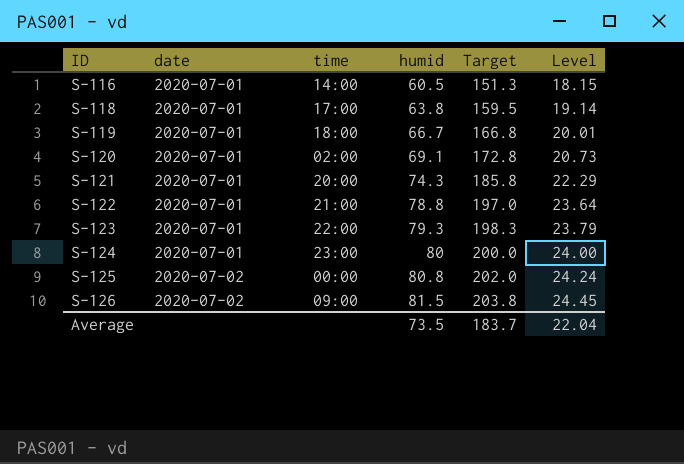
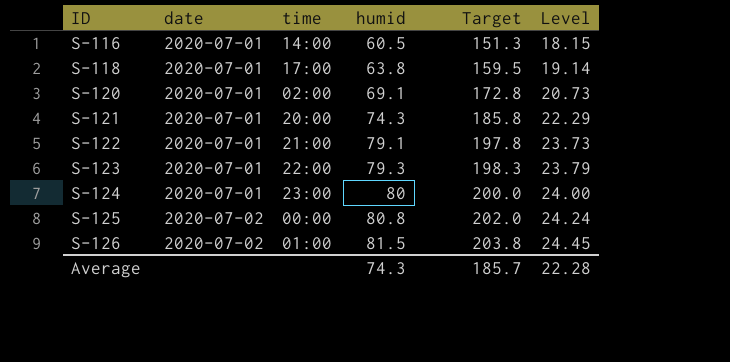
row S-119: 2020-07-01 | 18:00 | 66.7 | 166.8 | 20.01 -> none
S-122 | humid: 78.8 -> 79.1
S-122 | Target: 197.0 -> 197.8
S-122 | Level: 23.64 -> 23.73
S-126 | time: 09:00 -> 01:00
Average | humid: 73.5 -> 74.3
Average | Target: 183.7 -> 185.7
Average | Level: 22.04 -> 22.28

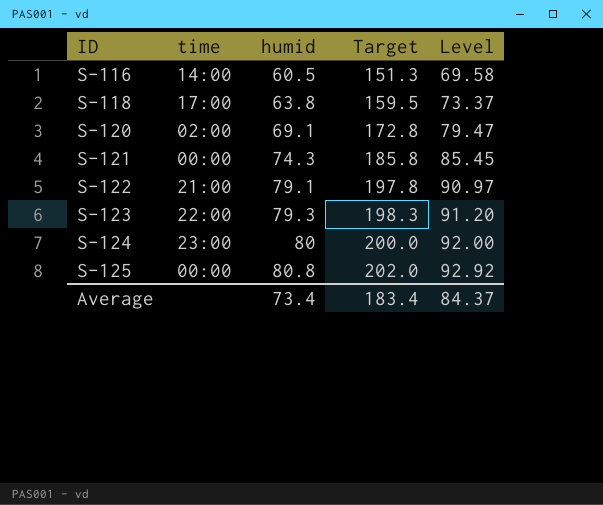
column date | position: 2 -> none
column Level | formula: [humid] * 0.3 -> [humid] * 1.15
row S-126: 2020-07-02 | 01:00 | 81.5 | 203.8 | 24.45 -> none
S-121 | time: 20:00 -> 00:00
Average | humid: 74.3 -> 73.4
Average | Target: 185.7 -> 183.4
Average | Level: 22.28 -> 84.37

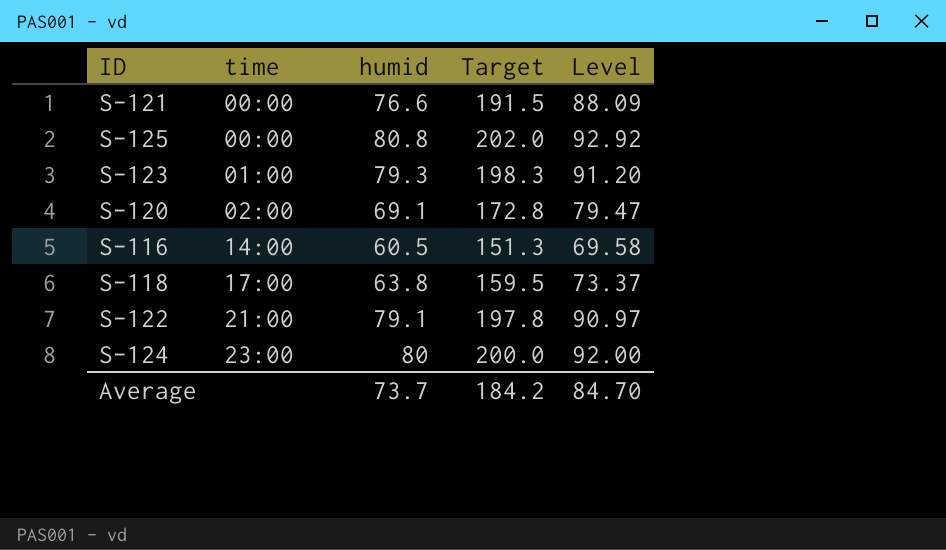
row order: ID ascending -> time ascending
S-121 | humid: 74.3 -> 76.6
S-121 | Target: 185.8 -> 191.5
S-121 | Level: 85.45 -> 88.09
S-123 | time: 22:00 -> 01:00
Average | humid: 73.4 -> 73.7
Average | Target: 183.4 -> 184.2
Average | Level: 84.37 -> 84.70

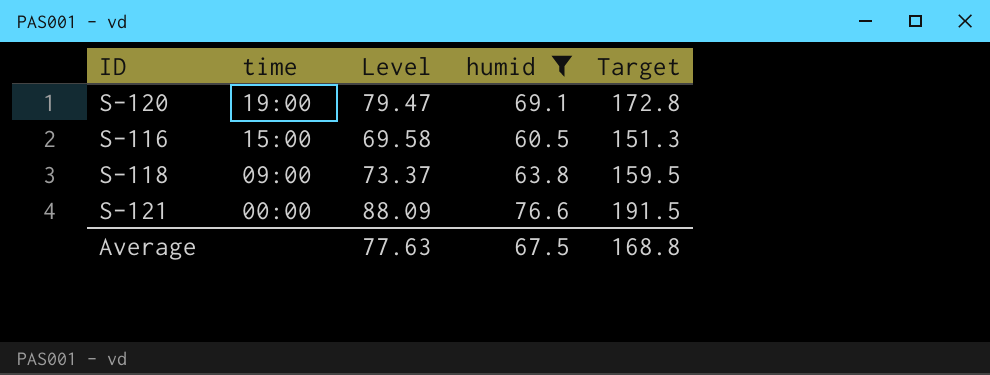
filter: none -> humid <= 76.6
row order: time ascending -> time descending
column Level | position: 5 -> 3
S-120 | time: 02:00 -> 19:00
S-116 | time: 14:00 -> 15:00
S-118 | time: 17:00 -> 09:00
Average | Level: 84.70 -> 77.63
Average | humid: 73.7 -> 67.5
Average | Target: 184.2 -> 168.8

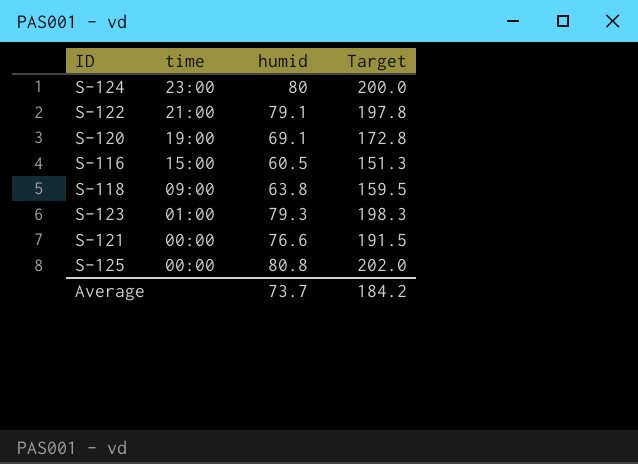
filter: humid <= 76.6 -> none
column Level | formula: [humid] * 1.15 -> none
Average | humid: 67.5 -> 73.7
Average | Target: 168.8 -> 184.2

